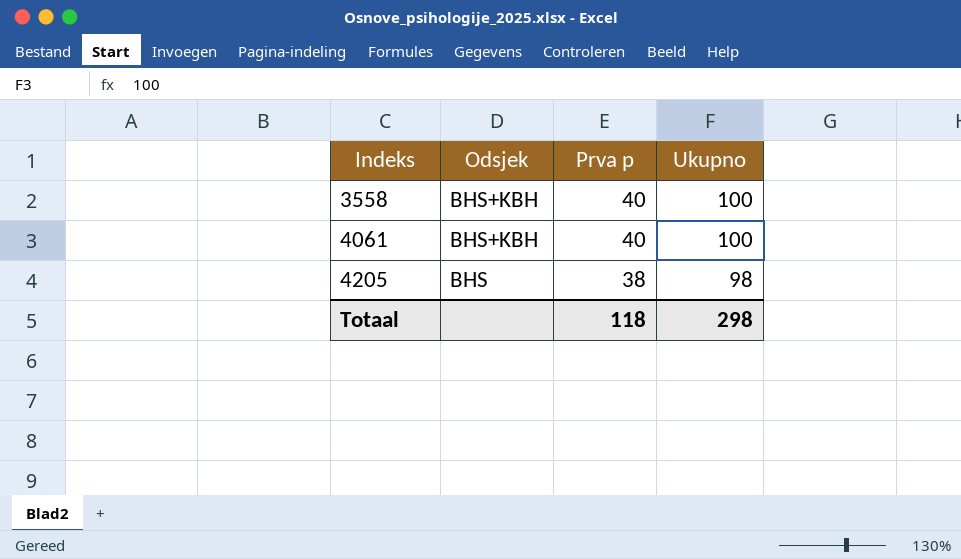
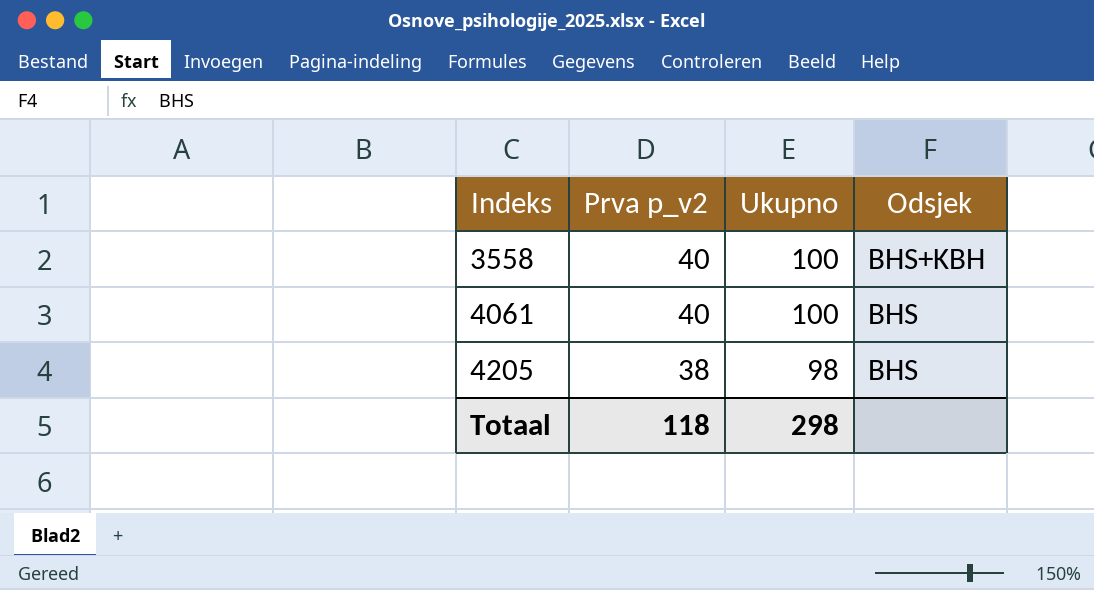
column name: Prva p -> Prva p_v2
column Odsjek | position: 2 -> 4
4061 | Odsjek: BHS+KBH -> BHS

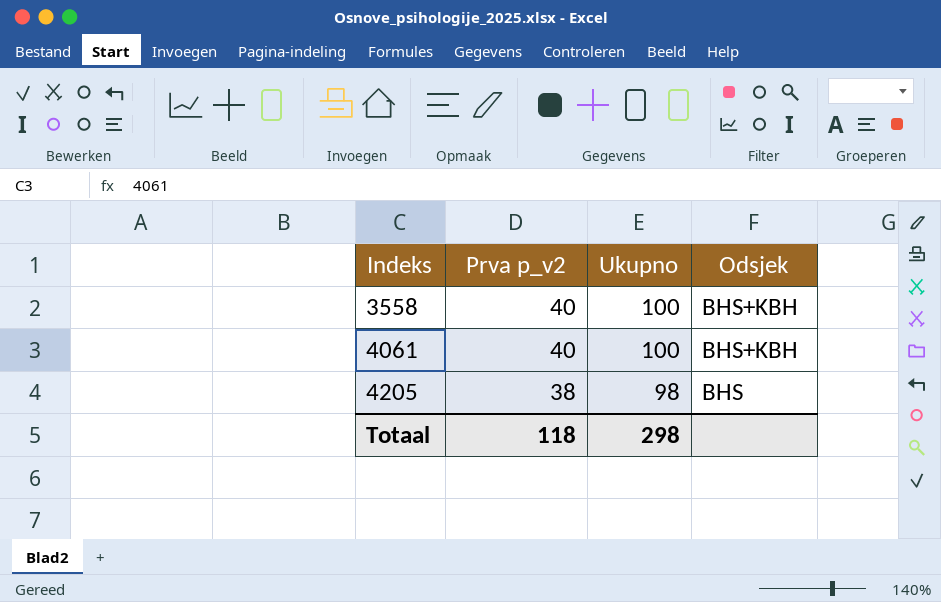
4061 | Odsjek: BHS -> BHS+KBH

